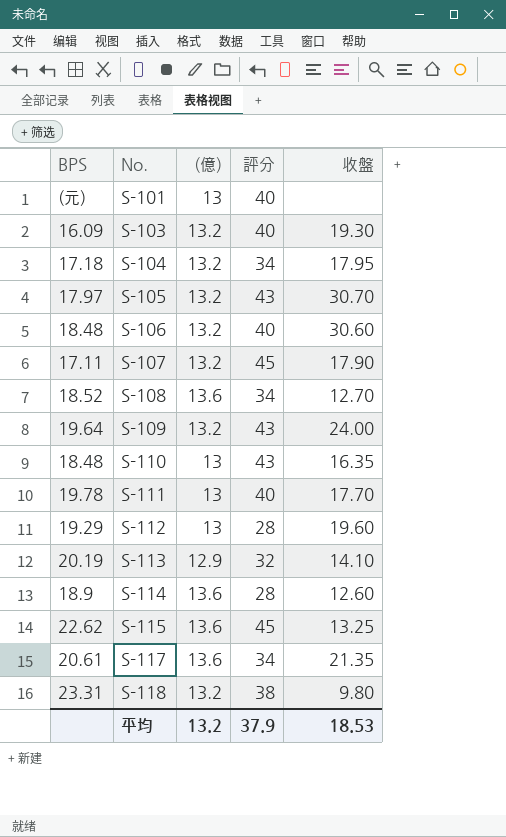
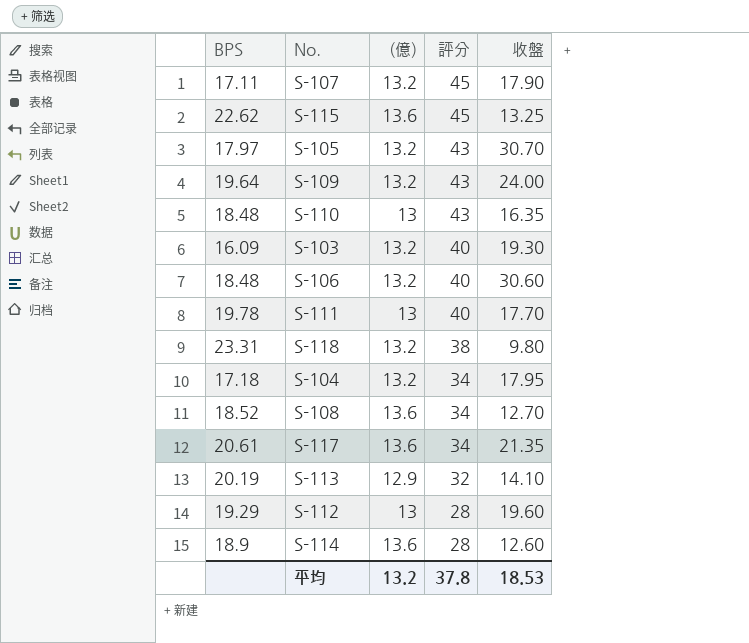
row order: No. ascending -> 評分 descending
row S-101: (元) | 13 | 40 | none -> none
平均 | 評分: 37.9 -> 37.8

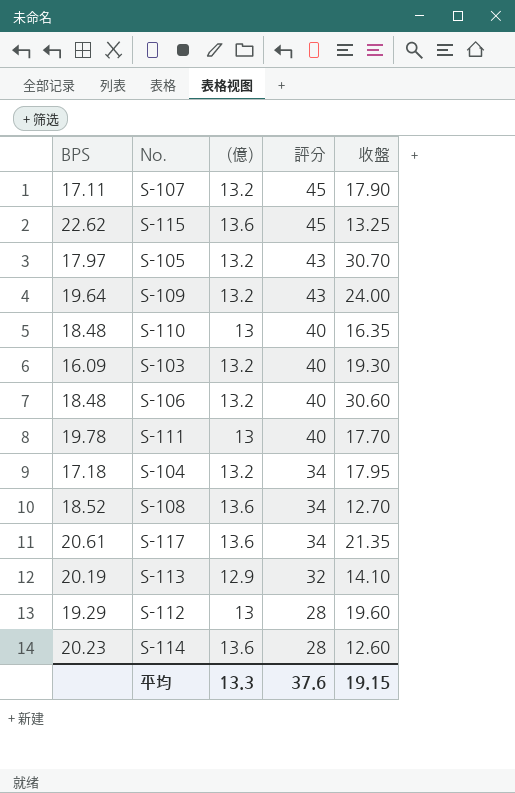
row S-118: 23.31 | 13.2 | 38 | 9.80 -> none
S-110 | 評分: 43 -> 40
S-114 | BPS: 18.9 -> 20.23
平均 | (億): 13.2 -> 13.3
平均 | 評分: 37.8 -> 37.6
平均 | 收盤: 18.53 -> 19.15

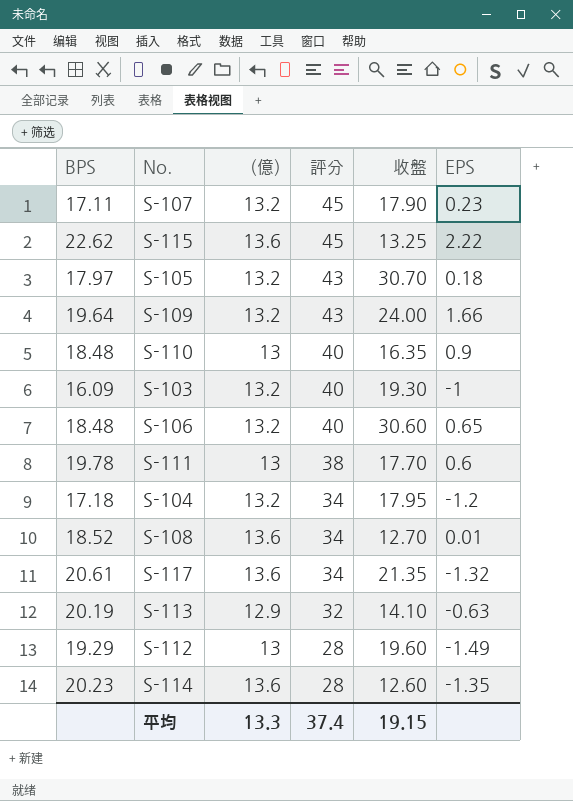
column EPS | position: none -> 6
S-111 | 評分: 40 -> 38
平均 | 評分: 37.6 -> 37.4

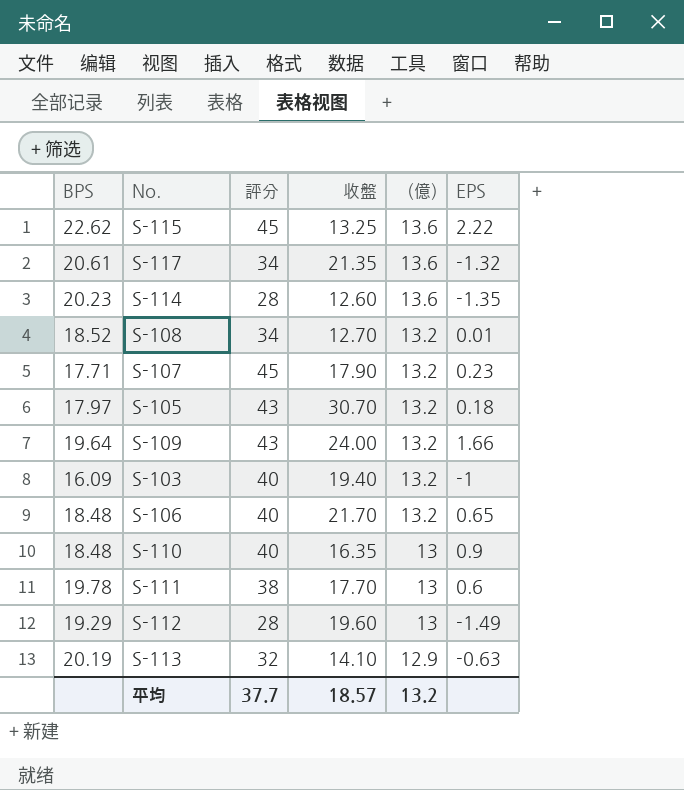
row order: 評分 descending -> (億) descending
column (億) | position: 3 -> 5
row S-104: 17.18 | 13.2 | 34 | 17.95 | -1.2 -> none
S-108 | (億): 13.6 -> 13.2
S-107 | BPS: 17.11 -> 17.71
S-103 | 收盤: 19.30 -> 19.40
S-106 | 收盤: 30.60 -> 21.70
平均 | 評分: 37.4 -> 37.7
平均 | 收盤: 19.15 -> 18.57
平均 | (億): 13.3 -> 13.2

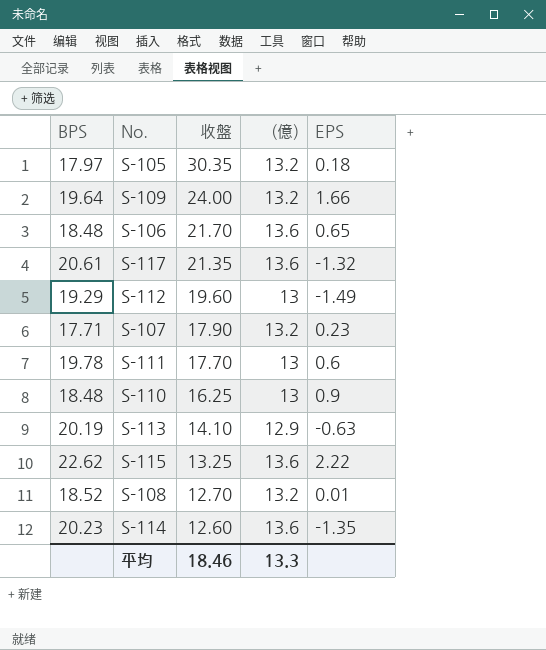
row order: (億) descending -> 收盤 descending
column 評分 | position: 3 -> none
row S-103: 16.09 | 40 | 19.40 | 13.2 | -1 -> none
S-105 | 收盤: 30.70 -> 30.35
S-106 | (億): 13.2 -> 13.6
S-110 | 收盤: 16.35 -> 16.25
平均 | 收盤: 18.57 -> 18.46
平均 | (億): 13.2 -> 13.3

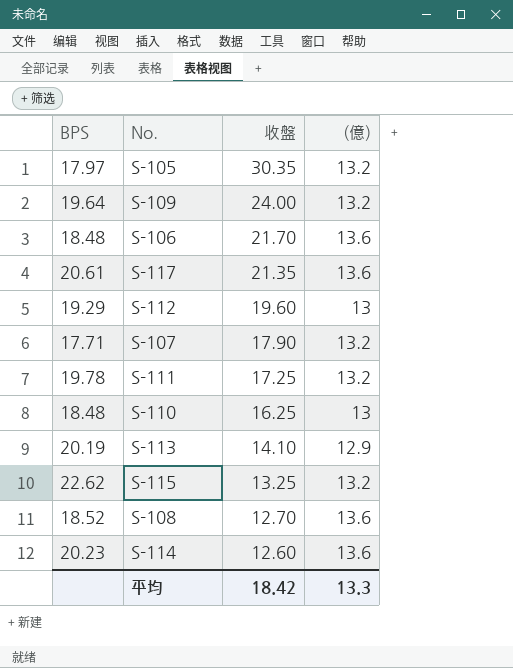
column EPS | position: 5 -> none
S-111 | 收盤: 17.70 -> 17.25
S-111 | (億): 13 -> 13.2
S-115 | (億): 13.6 -> 13.2
S-108 | (億): 13.2 -> 13.6
平均 | 收盤: 18.46 -> 18.42

